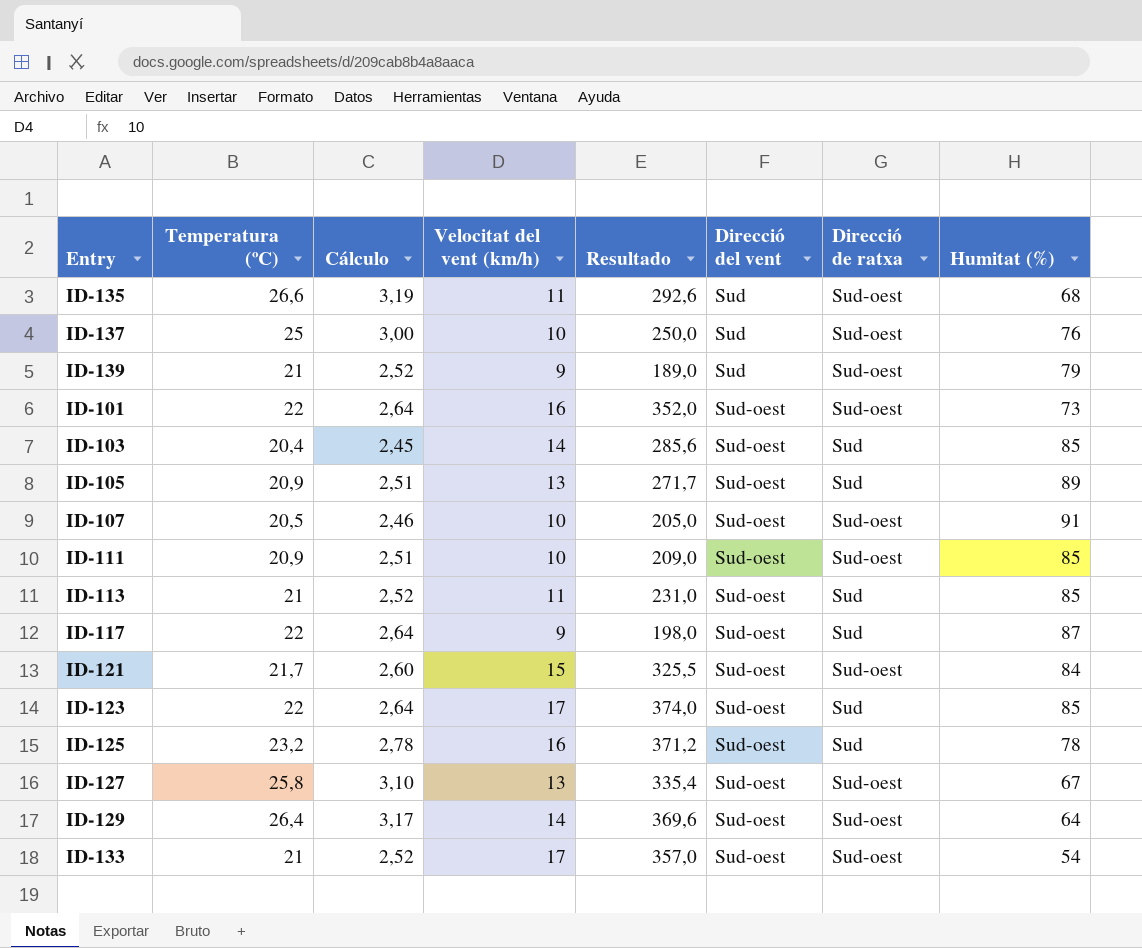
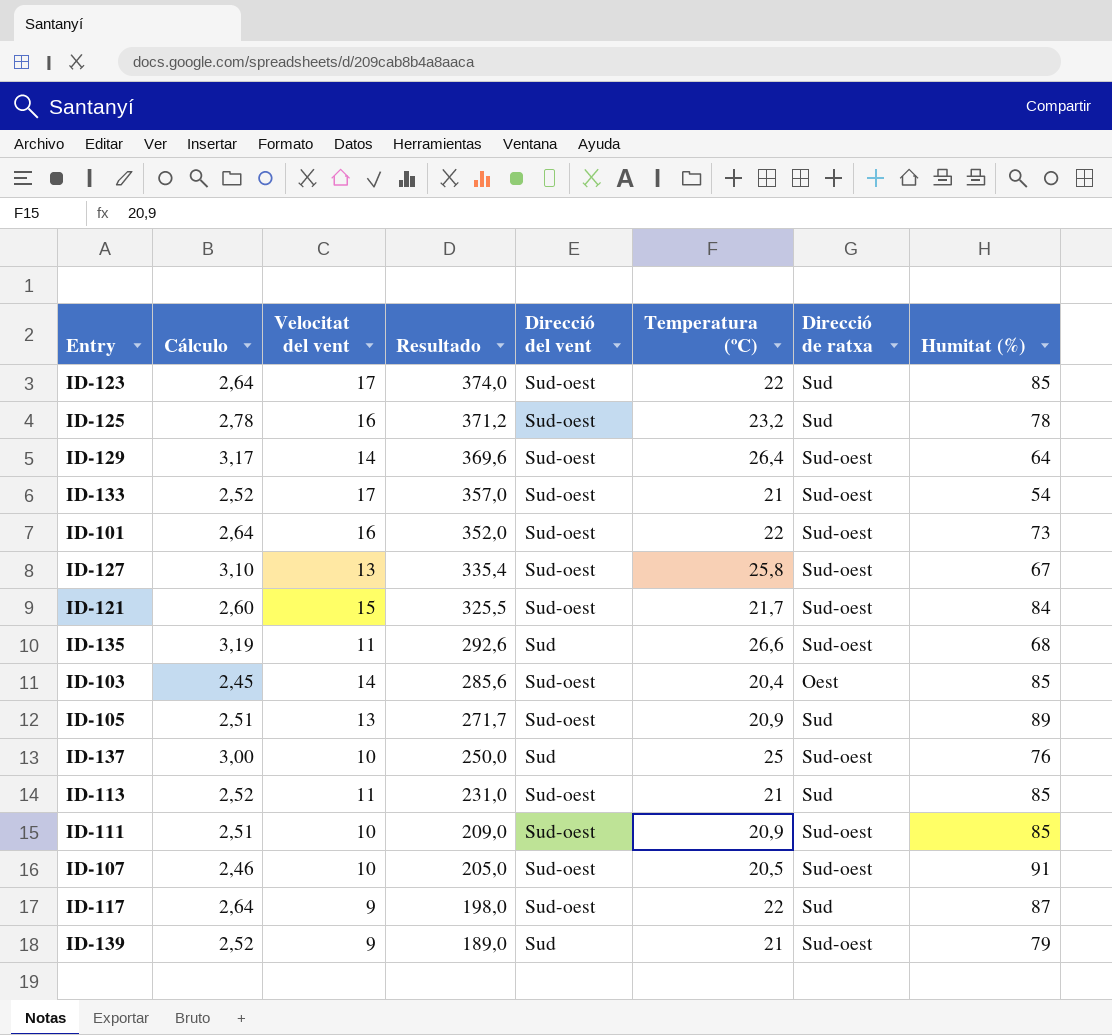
row order: Direcció del vent ascending -> Resultado descending
column name: Velocitat del vent (km/h) -> Velocitat del vent
column Temperatura (ºC) | position: 2 -> 6
ID-103 | Direcció de ratxa: Sud -> Oest

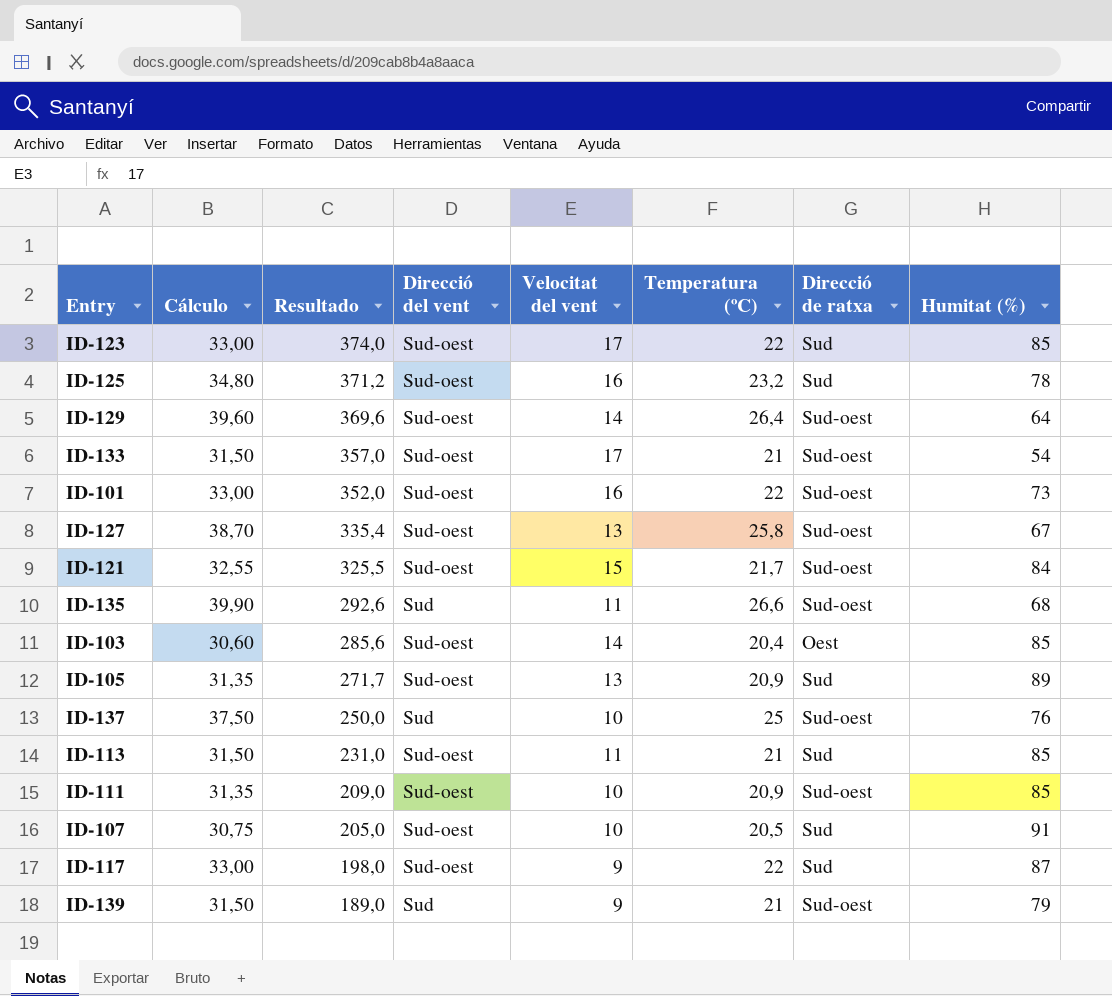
column Cálculo | formula: [Temperatura (ºC)] * 0,12 -> [Temperatura (ºC)] * 1,5
column Velocitat del vent | position: 3 -> 5
ID-107 | Direcció de ratxa: Sud-oest -> Sud

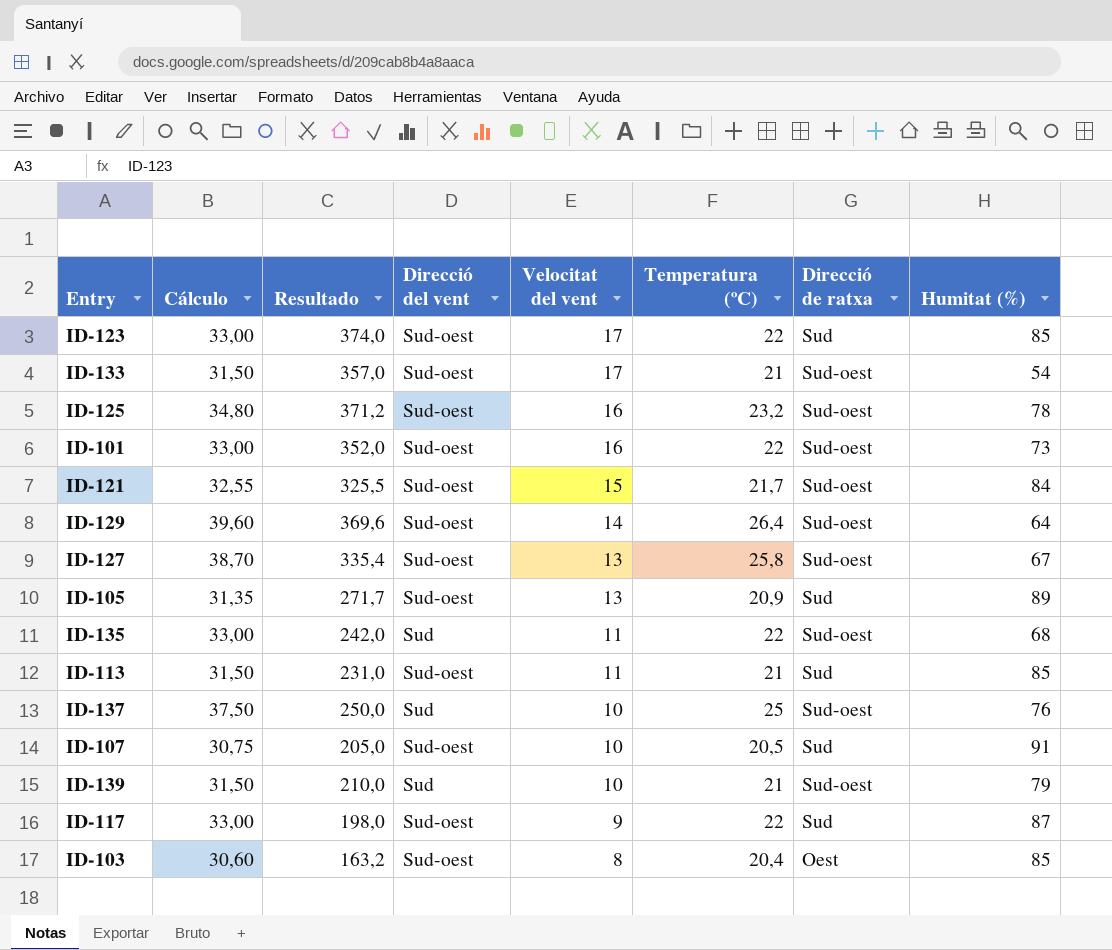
row order: Resultado descending -> Velocitat del vent descending
row ID-111: 31,35 | 209,0 | Sud-oest | 10 | 20,9 | Sud-oest | 85 -> none
ID-125 | Direcció de ratxa: Sud -> Sud-oest
ID-135 | Cálculo: 39,90 -> 33,00
ID-135 | Resultado: 292,6 -> 242,0
ID-135 | Temperatura (ºC): 26,6 -> 22
ID-139 | Resultado: 189,0 -> 210,0
ID-139 | Velocitat del vent: 9 -> 10
ID-103 | Resultado: 285,6 -> 163,2
ID-103 | Velocitat del vent: 14 -> 8

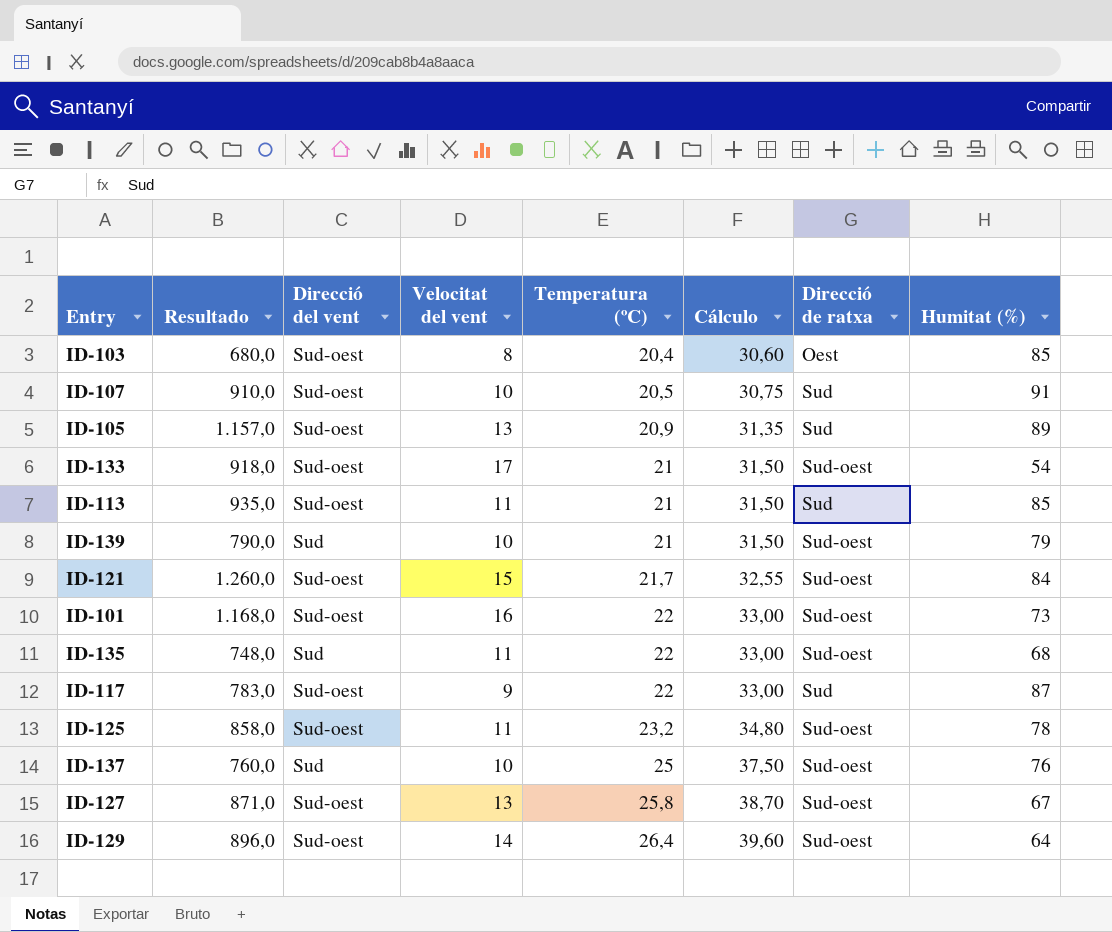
row order: Velocitat del vent descending -> Temperatura (ºC) ascending
column Resultado | formula: [Velocitat del vent] * [Temperatura (ºC)] -> [Velocitat del vent] * [Humitat (%)]
column Cálculo | position: 2 -> 6
row ID-123: 33,00 | 374,0 | Sud-oest | 17 | 22 | Sud | 85 -> none
ID-125 | Velocitat del vent: 16 -> 11

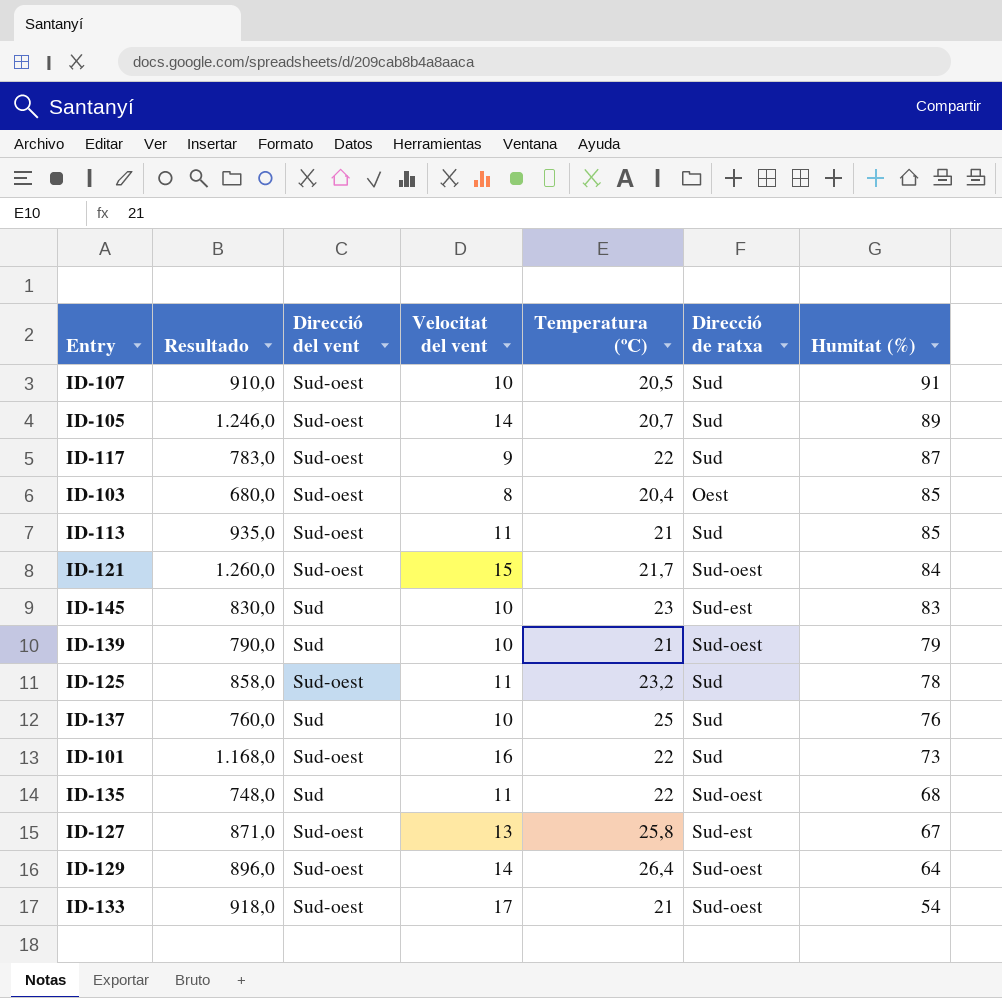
row order: Temperatura (ºC) ascending -> Humitat (%) descending
column Cálculo | formula: [Temperatura (ºC)] * 1,5 -> none
ID-105 | Resultado: 1.157,0 -> 1.246,0
ID-105 | Velocitat del vent: 13 -> 14
ID-105 | Temperatura (ºC): 20,9 -> 20,7
row ID-145: none -> 830,0 | Sud | 10 | 23 | Sud-est | 83
ID-125 | Direcció de ratxa: Sud-oest -> Sud
ID-137 | Direcció de ratxa: Sud-oest -> Sud
ID-101 | Direcció de ratxa: Sud-oest -> Sud
ID-127 | Direcció de ratxa: Sud-oest -> Sud-est

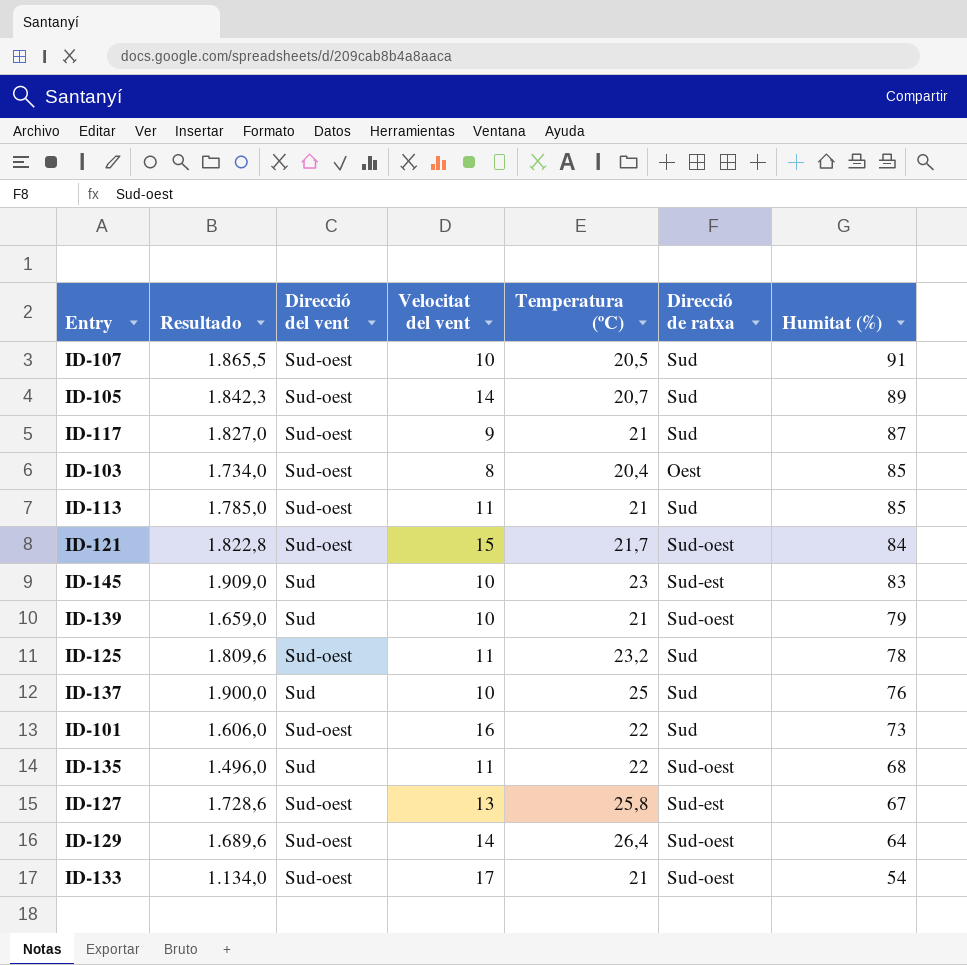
column Resultado | formula: [Velocitat del vent] * [Humitat (%)] -> [Temperatura (ºC)] * [Humitat (%)]
ID-117 | Temperatura (ºC): 22 -> 21

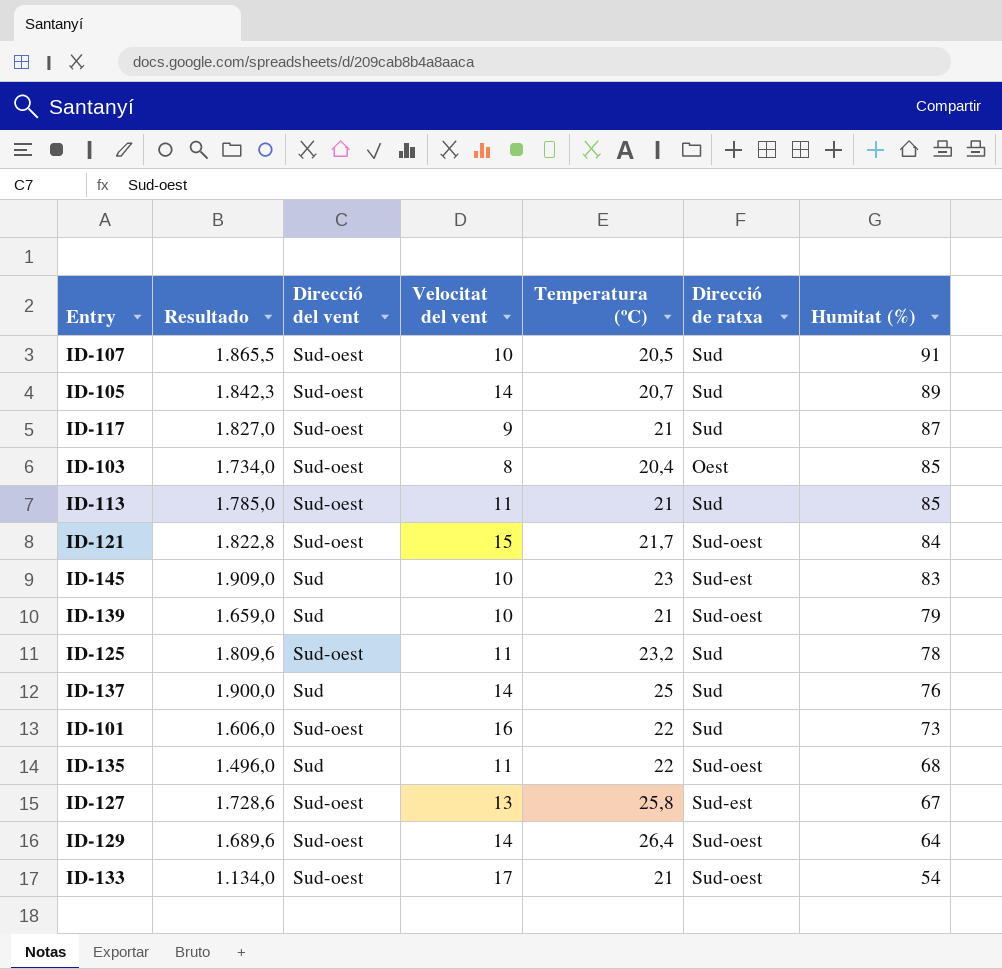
ID-137 | Velocitat del vent: 10 -> 14

